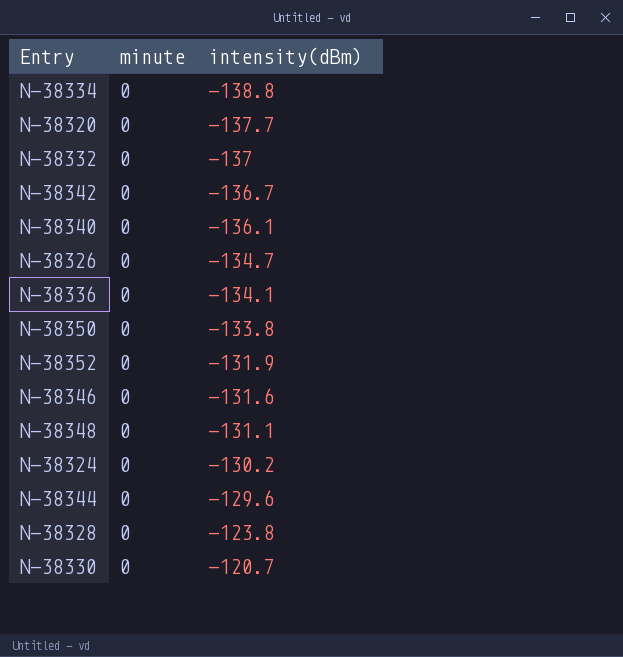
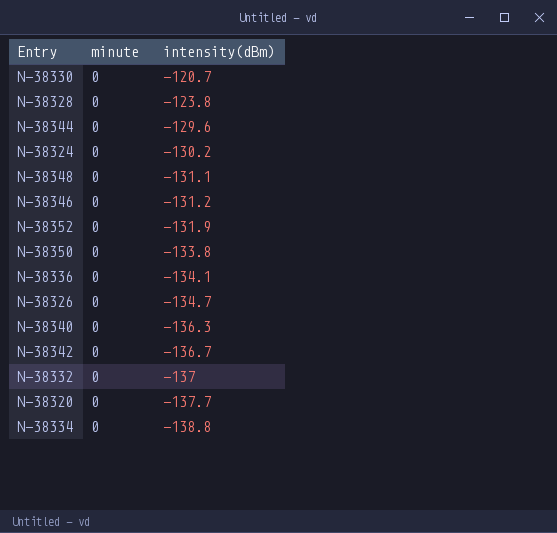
row order: intensity(dBm) ascending -> intensity(dBm) descending
N-38346 | intensity(dBm): -131.6 -> -131.2
N-38340 | intensity(dBm): -136.1 -> -136.3

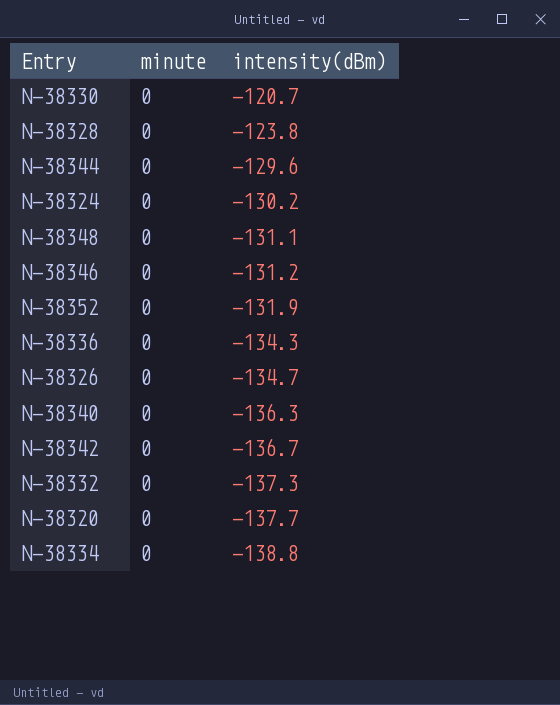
row N-38350: 0 | -133.8 -> none
N-38336 | intensity(dBm): -134.1 -> -134.3
N-38332 | intensity(dBm): -137 -> -137.3

